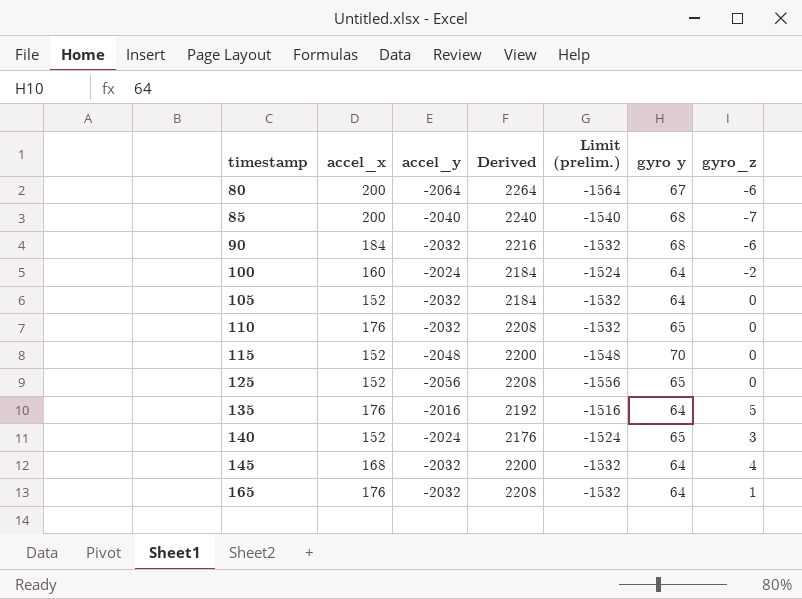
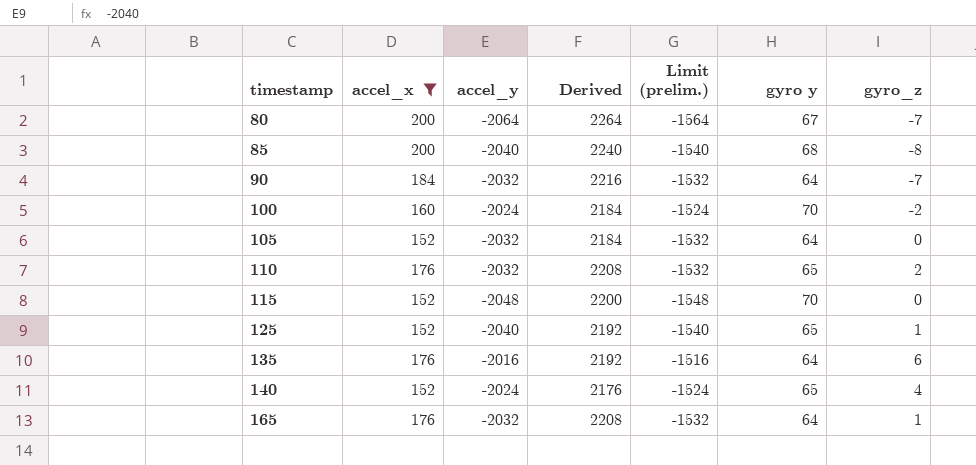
filter: none -> accel_x != 168
80 | gyro_z: -6 -> -7
85 | gyro_z: -7 -> -8
90 | gyro y: 68 -> 64
90 | gyro_z: -6 -> -7
100 | gyro y: 64 -> 70
110 | gyro_z: 0 -> 2
125 | accel_y: -2056 -> -2040
125 | Derived: 2208 -> 2192
125 | Limit (prelim.): -1556 -> -1540
125 | gyro_z: 0 -> 1
135 | gyro_z: 5 -> 6
140 | gyro_z: 3 -> 4

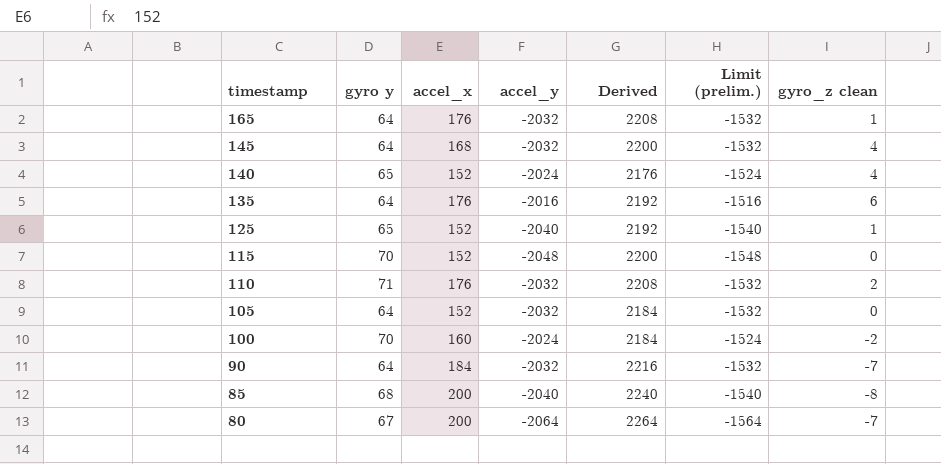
filter: accel_x != 168 -> none
row order: timestamp ascending -> timestamp descending
column gyro y | position: 6 -> 2
column name: gyro_z -> gyro_z clean
110 | gyro y: 65 -> 71

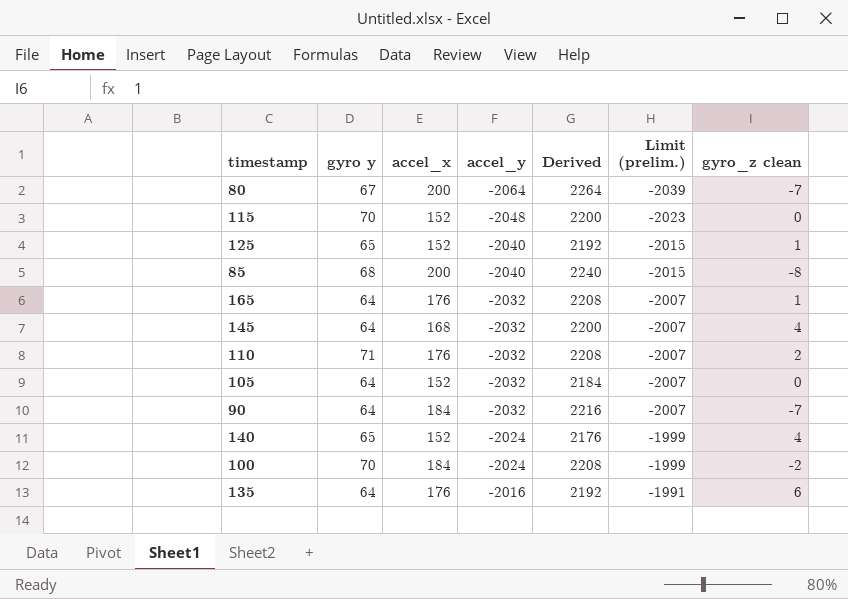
row order: timestamp descending -> accel_y ascending
column Limit (prelim.) | formula: [accel_y] + 500 -> [accel_y] + 25
100 | accel_x: 160 -> 184
100 | Derived: 2184 -> 2208

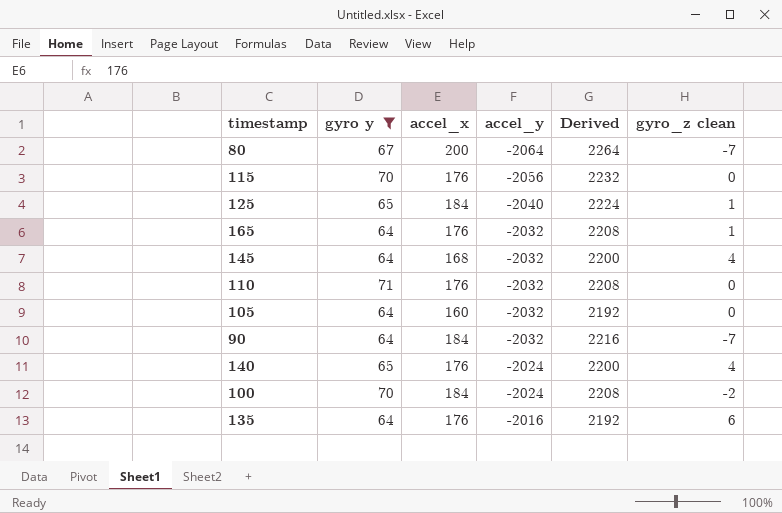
filter: none -> gyro y != 68
column Limit (prelim.) | formula: [accel_y] + 25 -> none
115 | accel_x: 152 -> 176
115 | accel_y: -2048 -> -2056
115 | Derived: 2200 -> 2232
125 | accel_x: 152 -> 184
125 | Derived: 2192 -> 2224
110 | gyro_z clean: 2 -> 0
105 | accel_x: 152 -> 160
105 | Derived: 2184 -> 2192
140 | accel_x: 152 -> 176
140 | Derived: 2176 -> 2200

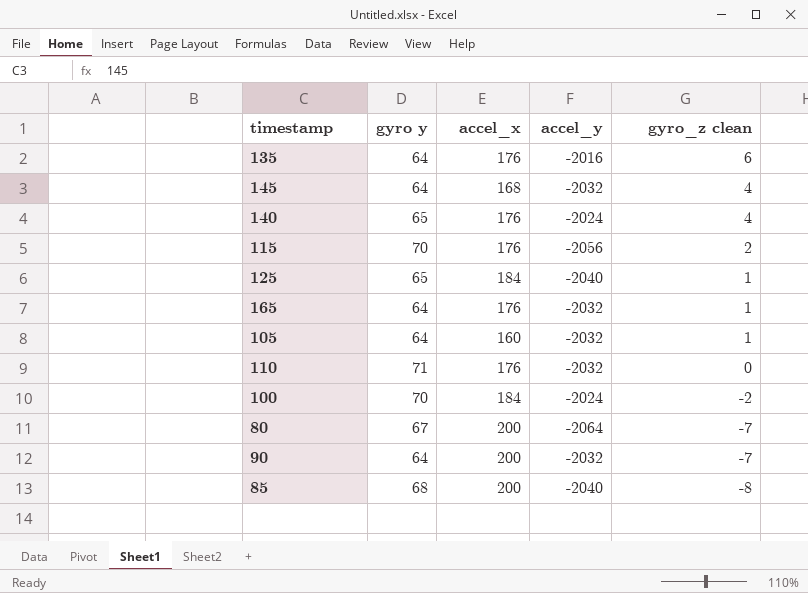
filter: gyro y != 68 -> none
row order: accel_y ascending -> gyro_z clean descending
column Derived | formula: [accel_x] - [accel_y] -> none
115 | gyro_z clean: 0 -> 2
105 | gyro_z clean: 0 -> 1
90 | accel_x: 184 -> 200

